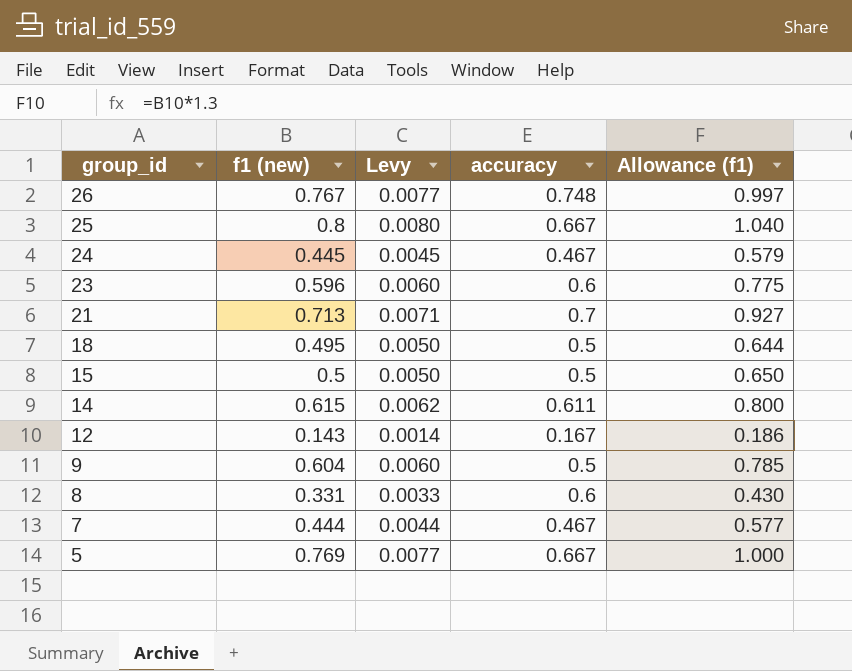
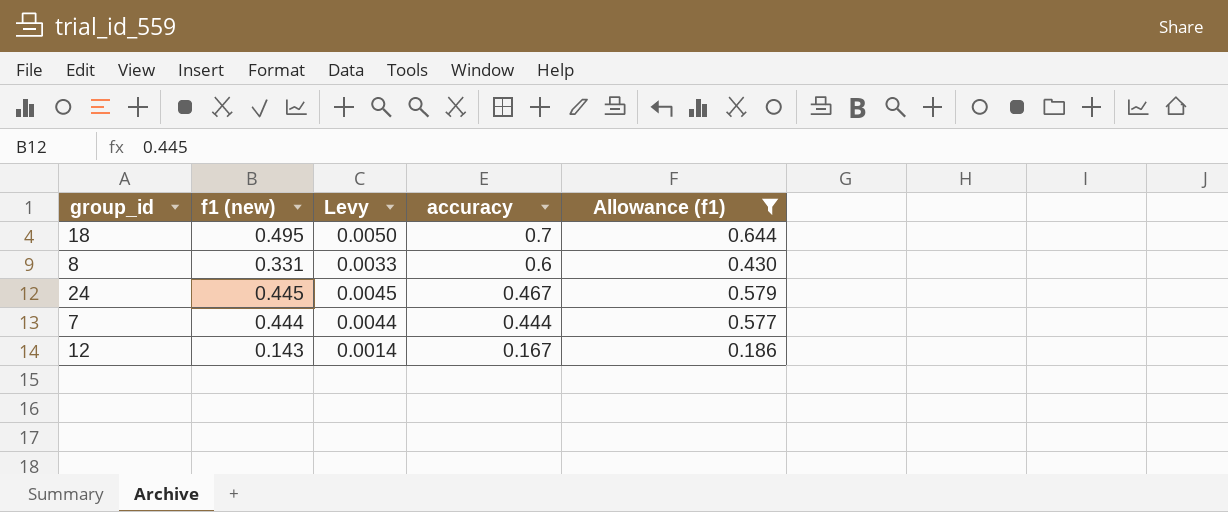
filter: none -> Allowance (f1) <= 0.644
row order: group_id descending -> accuracy descending
18 | accuracy: 0.5 -> 0.7
7 | accuracy: 0.467 -> 0.444

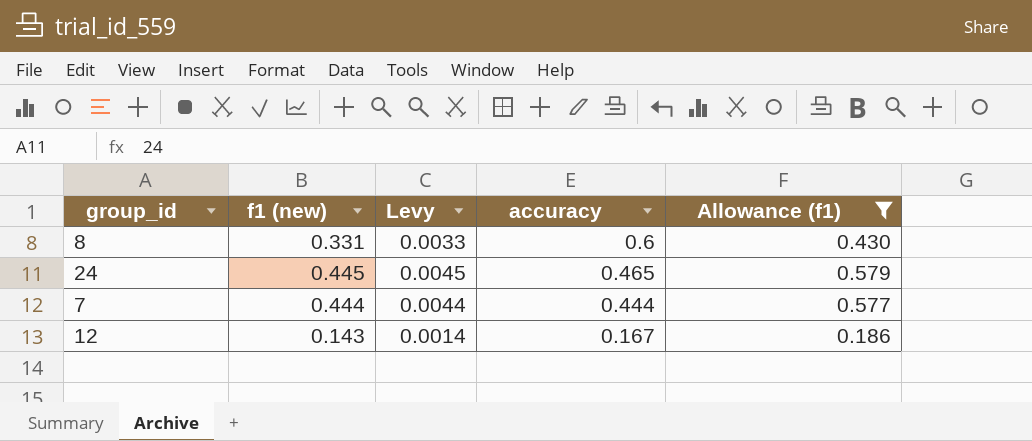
row 18: 0.495 | 0.0050 | 0.7 | 0.644 -> none
24 | accuracy: 0.467 -> 0.465

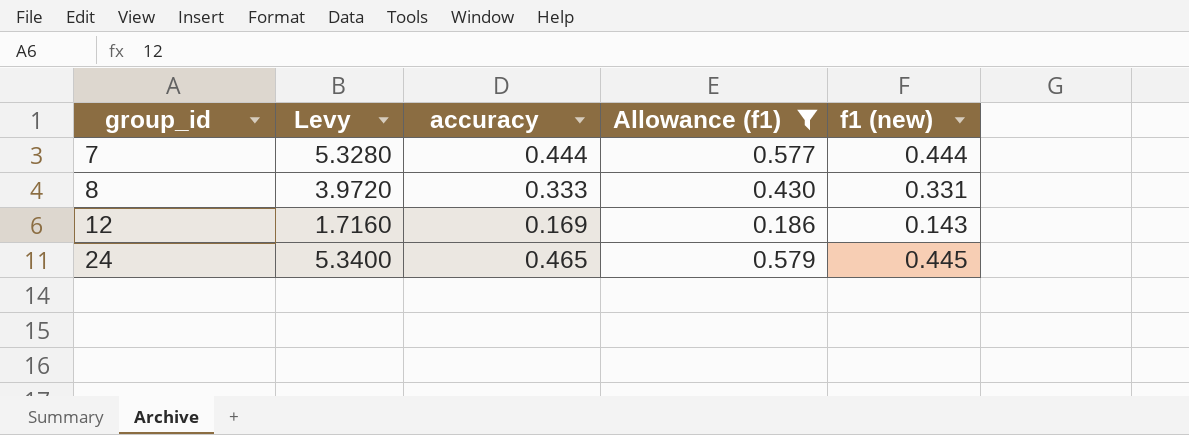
row order: accuracy descending -> group_id ascending
column Levy | formula: [f1 (new)] * 0.01 -> [f1 (new)] * 12
column f1 (new) | position: 2 -> 5
8 | accuracy: 0.6 -> 0.333
12 | accuracy: 0.167 -> 0.169

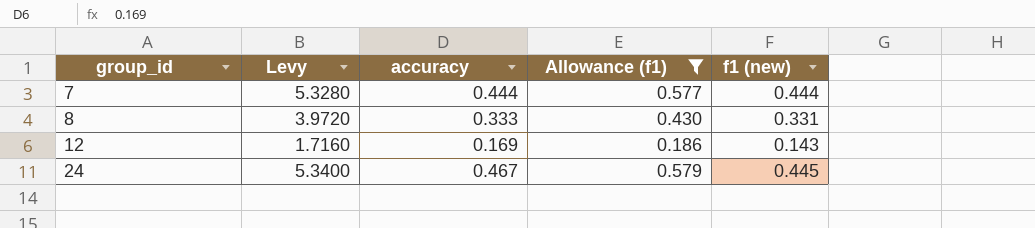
24 | accuracy: 0.465 -> 0.467

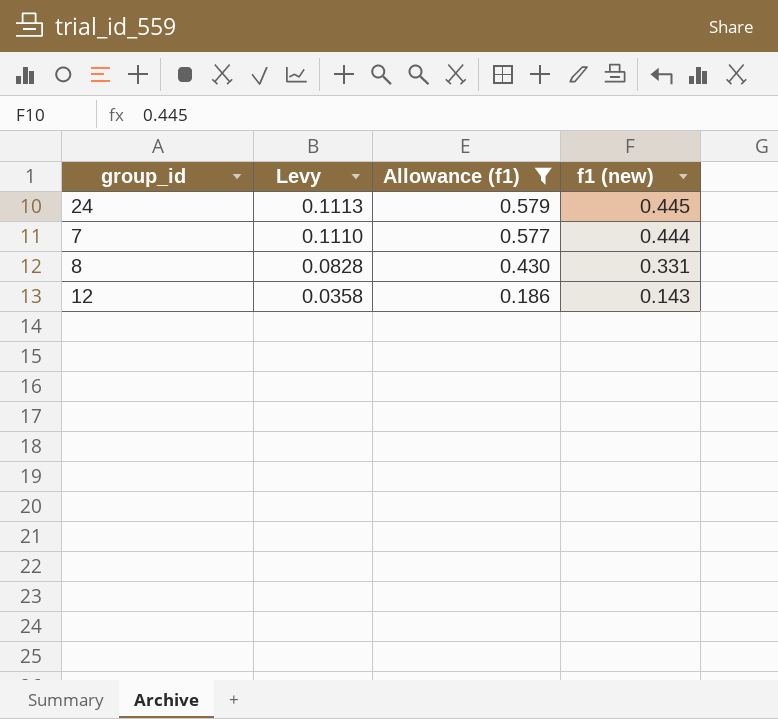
row order: group_id ascending -> Levy descending
column accuracy | position: 3 -> none
column Levy | formula: [f1 (new)] * 12 -> [f1 (new)] * 0.25

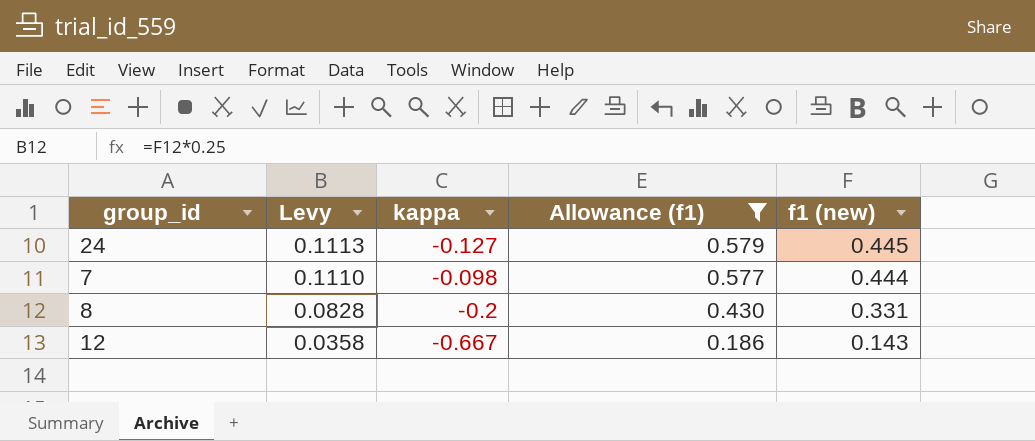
column kappa | position: none -> 3

